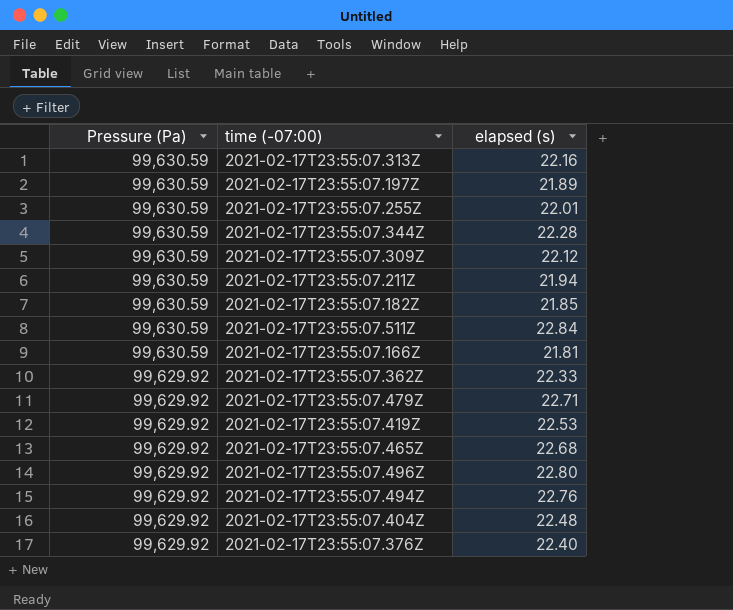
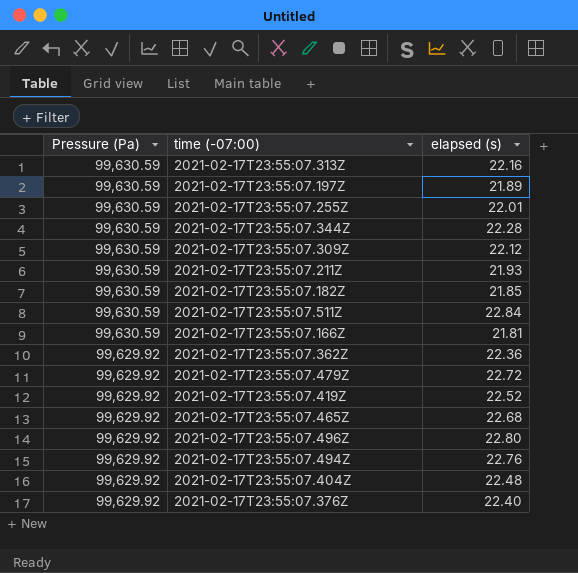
2021-02-17T23:55:07.211Z | elapsed (s): 21.94 -> 21.93
2021-02-17T23:55:07.362Z | elapsed (s): 22.33 -> 22.36
2021-02-17T23:55:07.479Z | elapsed (s): 22.71 -> 22.72
2021-02-17T23:55:07.419Z | elapsed (s): 22.53 -> 22.52

